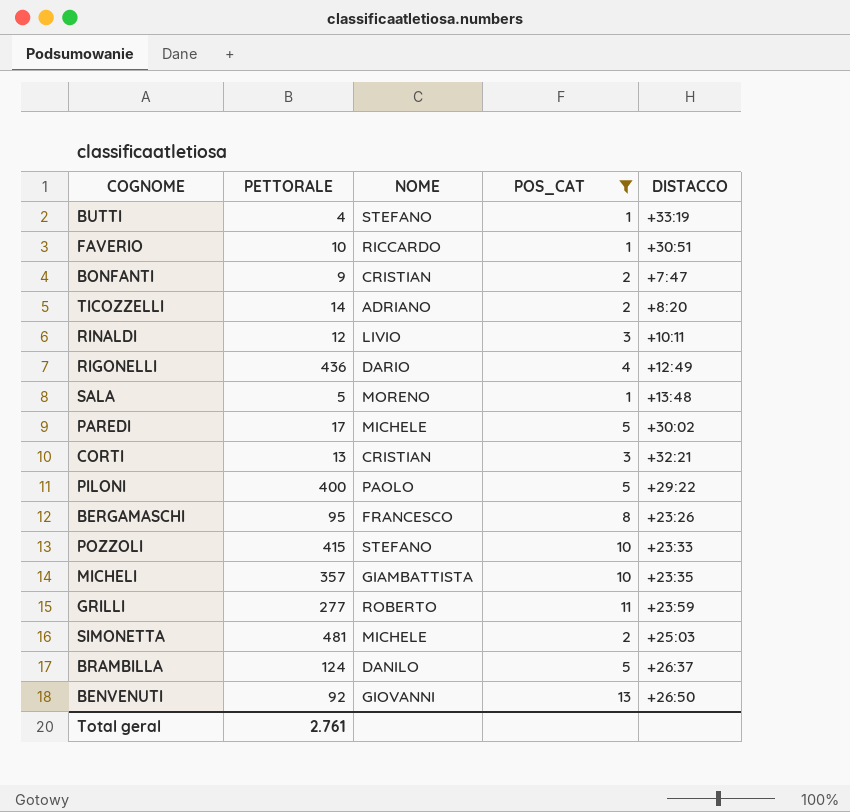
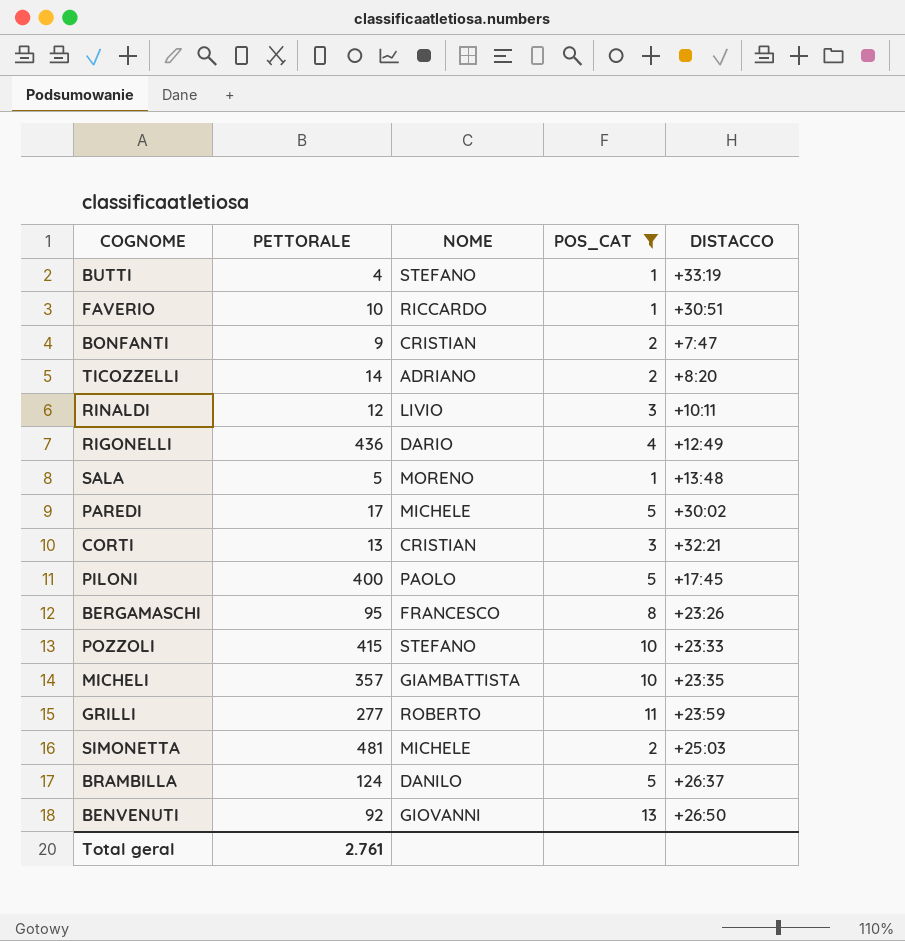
PILONI | DISTACCO: +29:22 -> +17:45

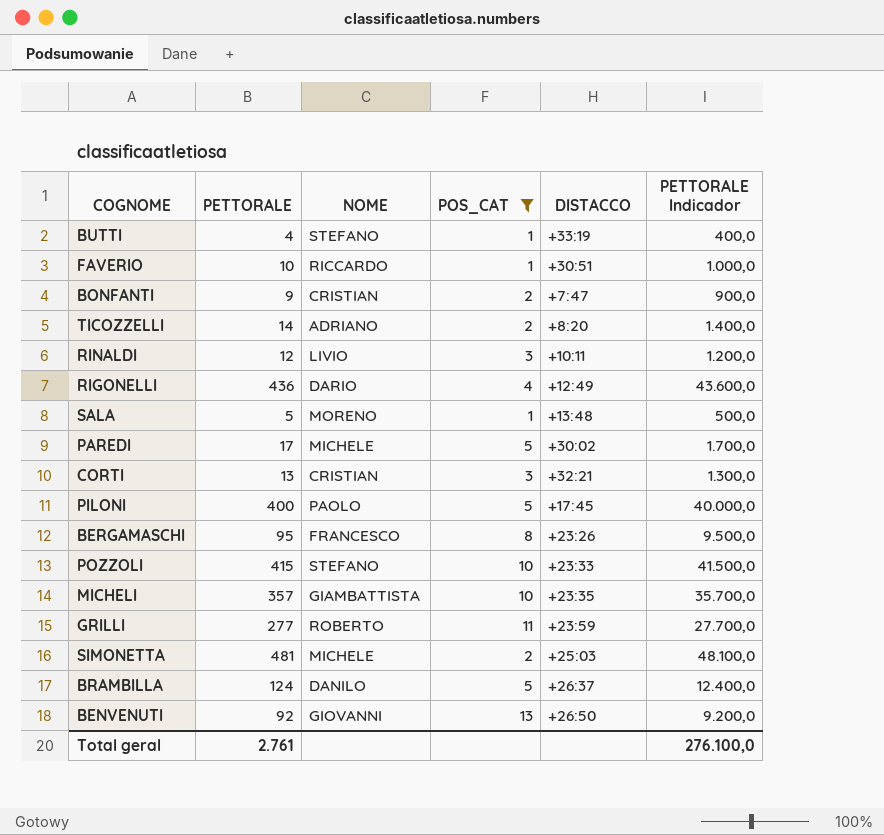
column PETTORALE Indicador | formula: none -> [PETTORALE] * 100

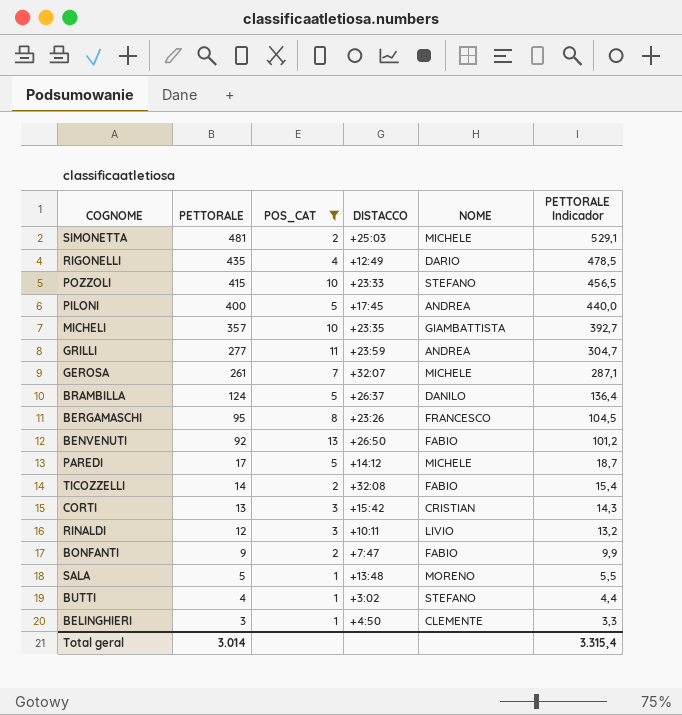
row order: none -> PETTORALE descending
column NOME | position: 3 -> 5
column PETTORALE Indicador | formula: [PETTORALE] * 100 -> [PETTORALE] * 1,1
row FAVERIO: 10 | RICCARDO | 1 | +30:51 | 1.000,0 -> none
RIGONELLI | PETTORALE: 436 -> 435
PILONI | NOME: PAOLO -> ANDREA
GRILLI | NOME: ROBERTO -> ANDREA
row GEROSA: none -> 261 | 7 | +32:07 | MICHELE | 287,1
BENVENUTI | NOME: GIOVANNI -> FABIO
PAREDI | DISTACCO: +30:02 -> +14:12
TICOZZELLI | DISTACCO: +8:20 -> +32:08
TICOZZELLI | NOME: ADRIANO -> FABIO
CORTI | DISTACCO: +32:21 -> +15:42
BONFANTI | NOME: CRISTIAN -> FABIO
BUTTI | DISTACCO: +33:19 -> +3:02
row BELINGHIERI: none -> 3 | 1 | +4:50 | CLEMENTE | 3,3
Total geral | PETTORALE: 2.761 -> 3.014
Total geral | PETTORALE Indicador: 276.100,0 -> 3.315,4

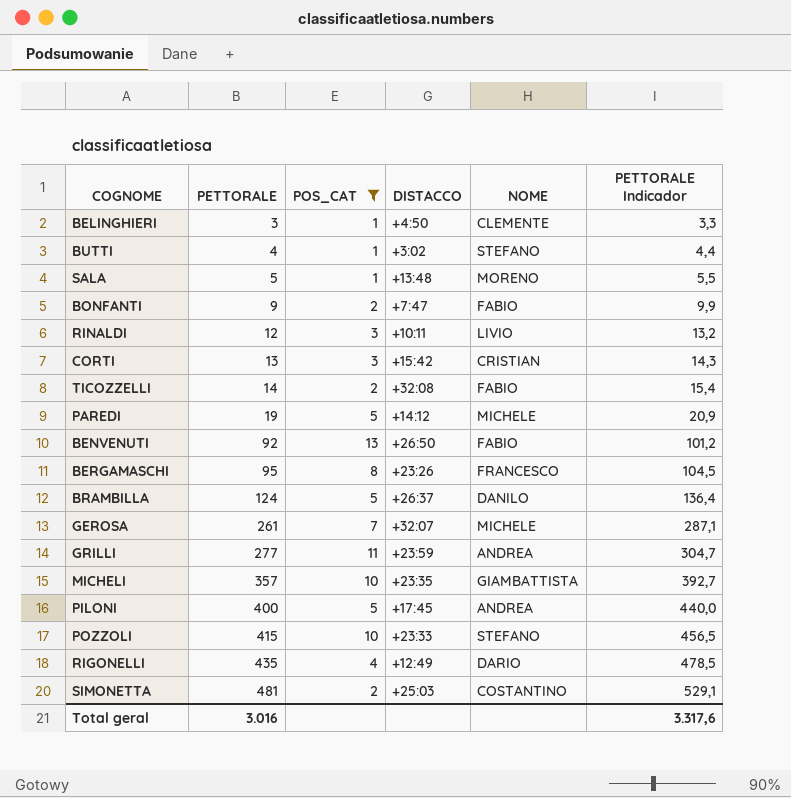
row order: PETTORALE descending -> PETTORALE ascending
PAREDI | PETTORALE: 17 -> 19
PAREDI | PETTORALE Indicador: 18,7 -> 20,9
SIMONETTA | NOME: MICHELE -> COSTANTINO
Total geral | PETTORALE: 3.014 -> 3.016
Total geral | PETTORALE Indicador: 3.315,4 -> 3.317,6

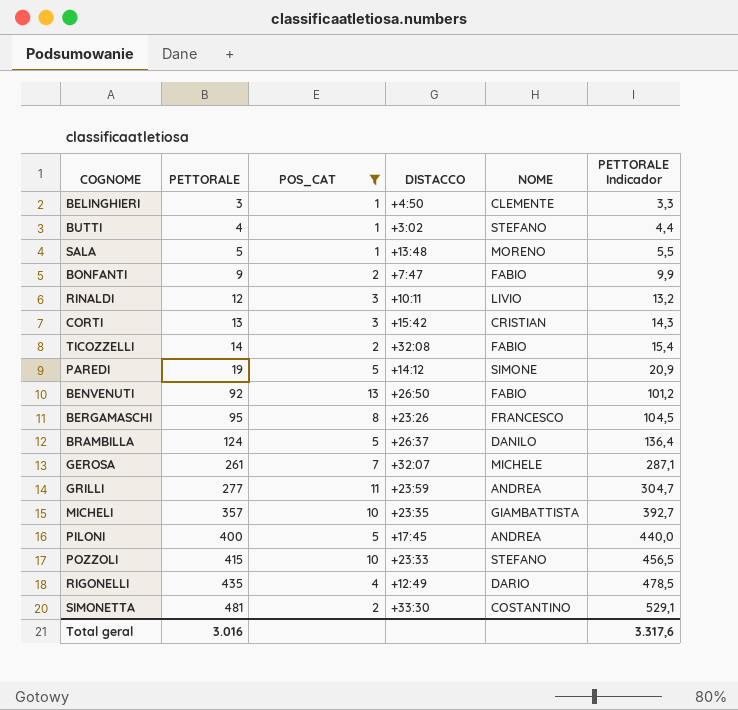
PAREDI | NOME: MICHELE -> SIMONE
SIMONETTA | DISTACCO: +25:03 -> +33:30

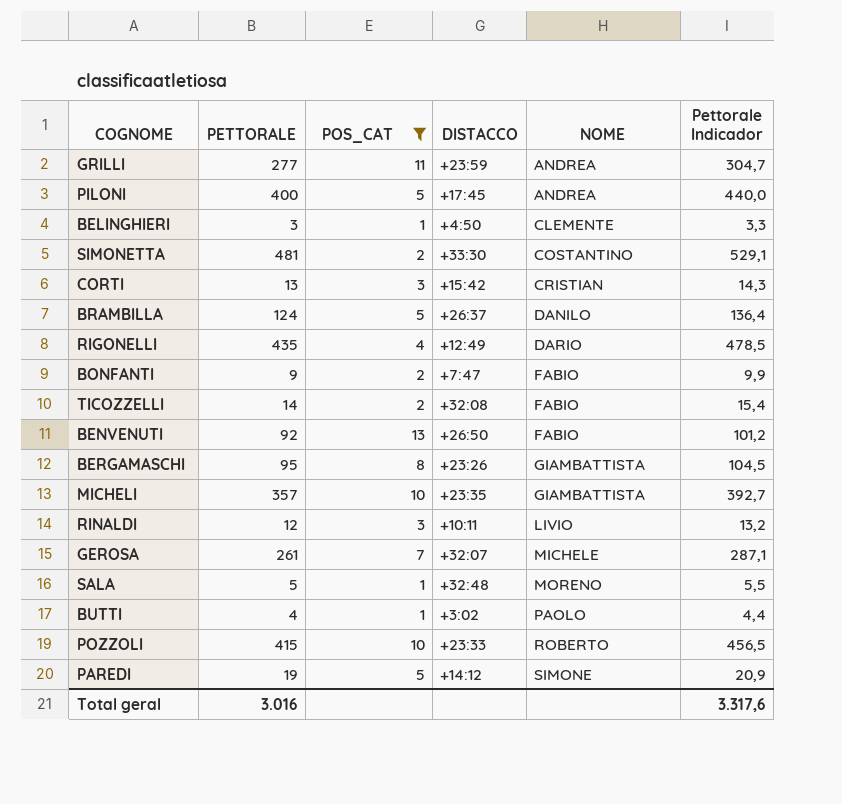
row order: PETTORALE ascending -> NOME ascending
column name: PETTORALE Indicador -> Pettorale Indicador
BERGAMASCHI | NOME: FRANCESCO -> GIAMBATTISTA
SALA | DISTACCO: +13:48 -> +32:48
BUTTI | NOME: STEFANO -> PAOLO
POZZOLI | NOME: STEFANO -> ROBERTO

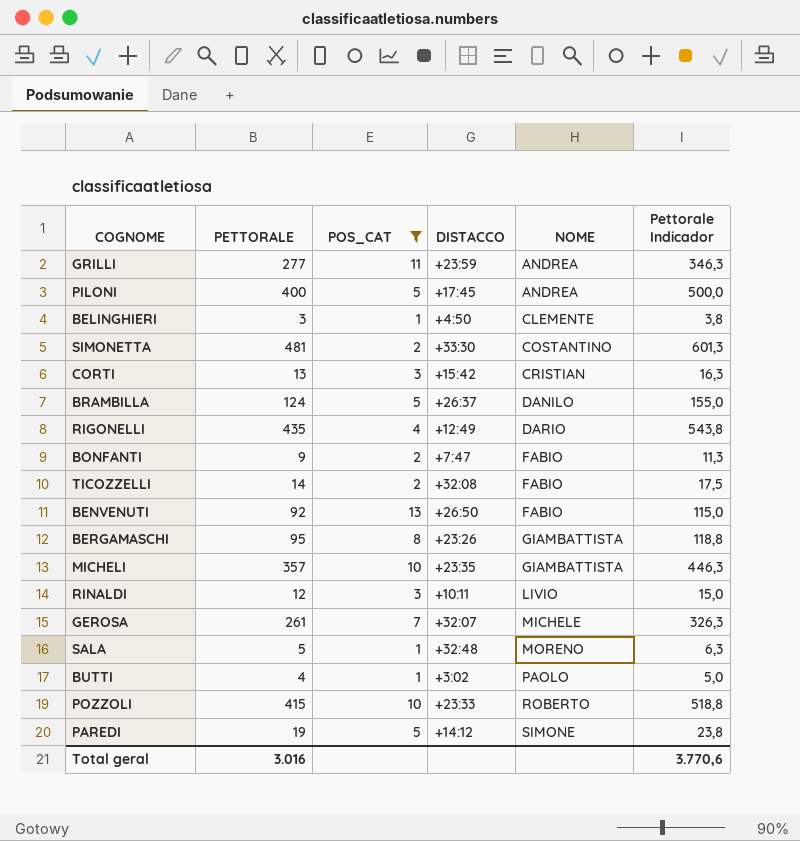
column Pettorale Indicador | formula: [PETTORALE] * 1,1 -> [PETTORALE] * 1,25
Total geral | Pettorale Indicador: 3.317,6 -> 3.770,6

